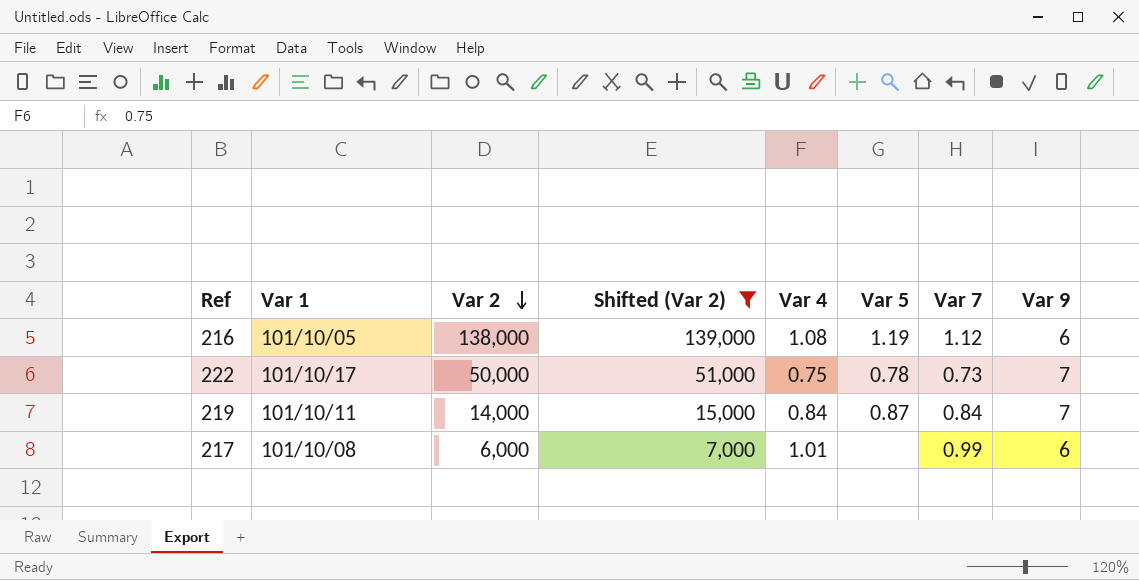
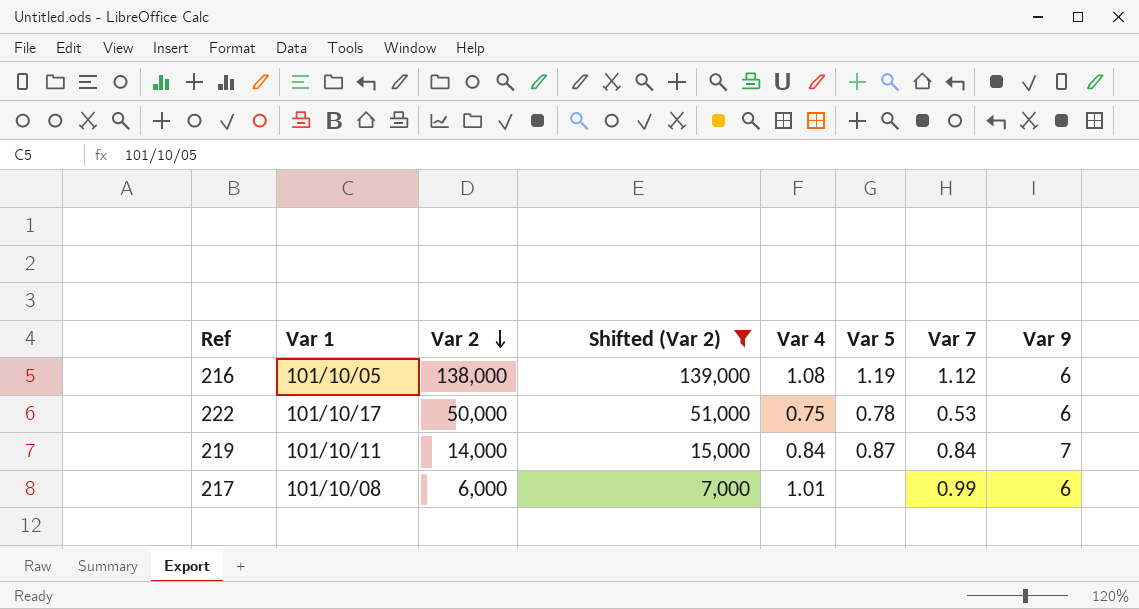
222 | Var 7: 0.73 -> 0.53
222 | Var 9: 7 -> 6

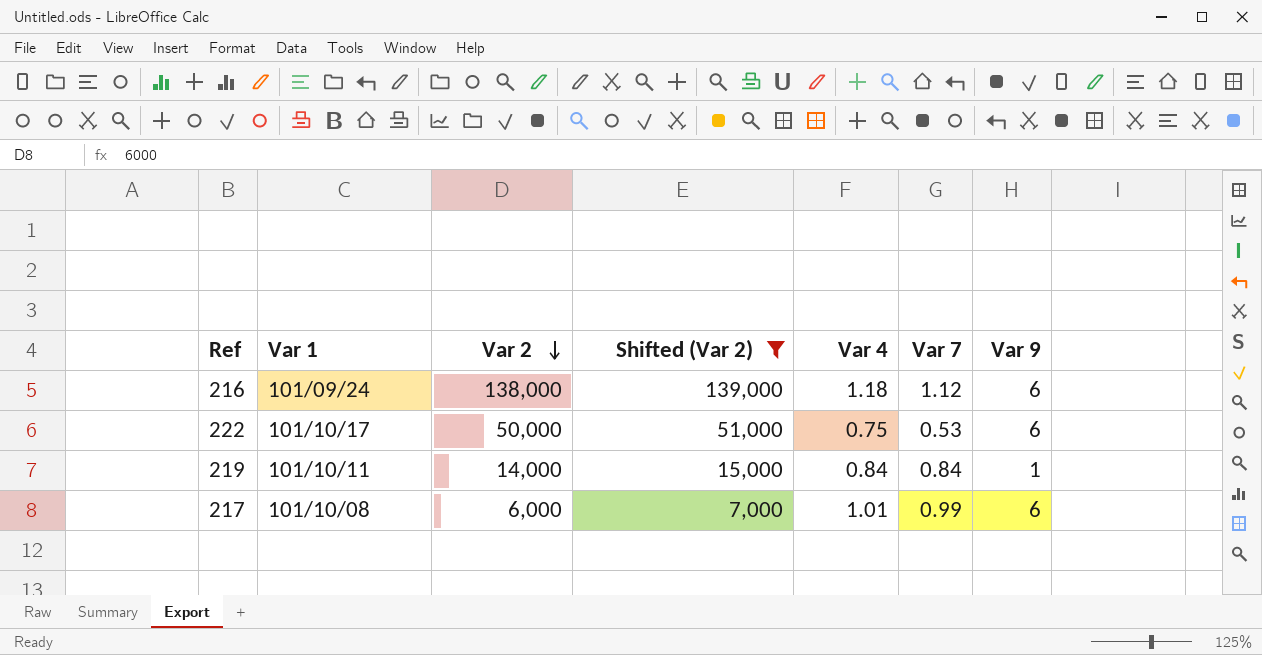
column Var 5 | position: 6 -> none
216 | Var 1: 101/10/05 -> 101/09/24
216 | Var 4: 1.08 -> 1.18
219 | Var 9: 7 -> 1

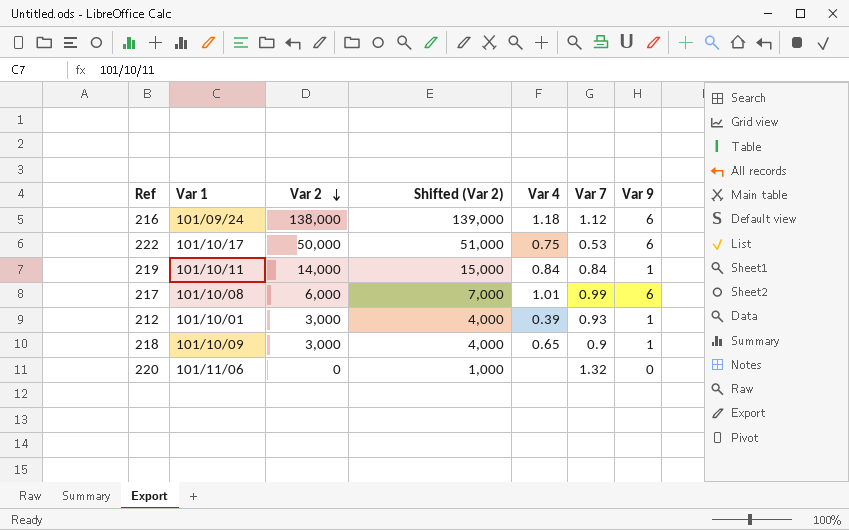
filter: Shifted (Var 2) >= 7,000 -> none

